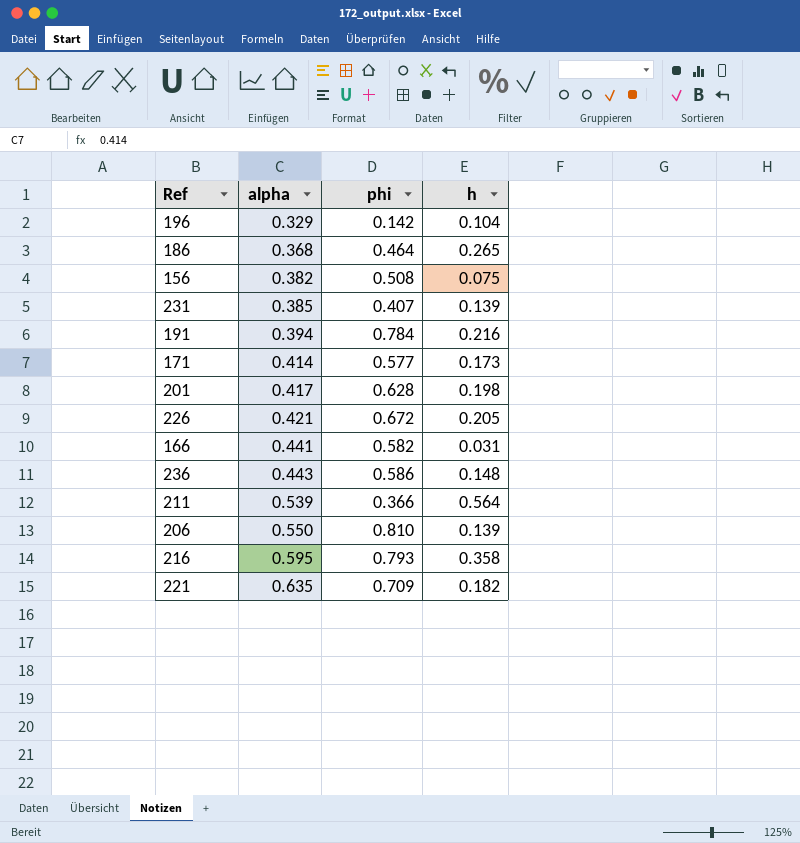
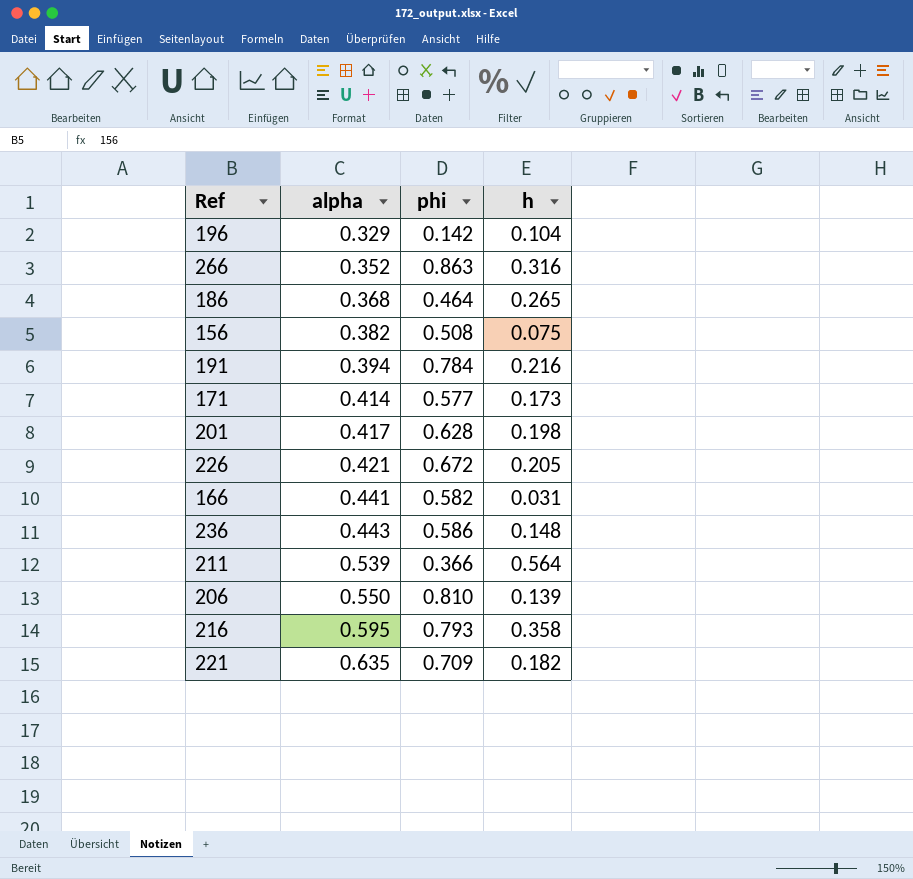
row 231: 0.385 | 0.407 | 0.139 -> none
row 266: none -> 0.352 | 0.863 | 0.316

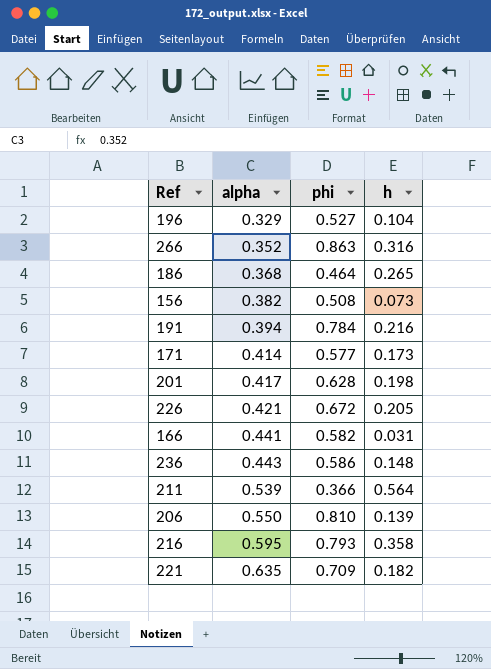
196 | phi: 0.142 -> 0.527
156 | h: 0.075 -> 0.073

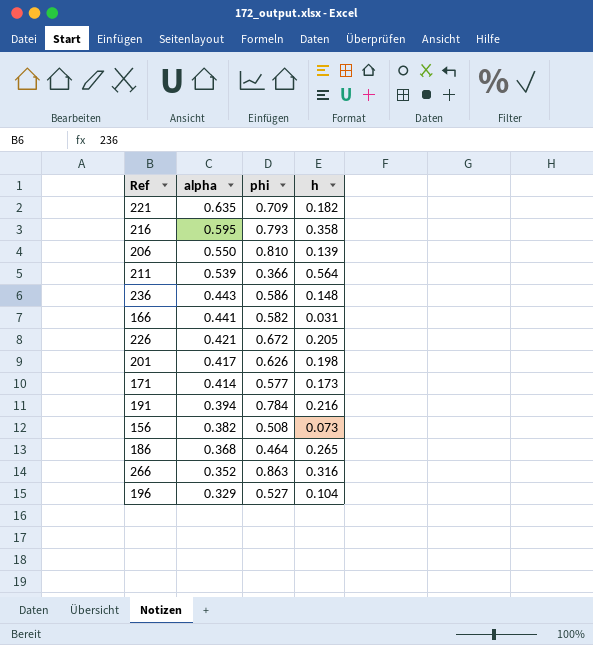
row order: alpha ascending -> alpha descending
201 | phi: 0.628 -> 0.626

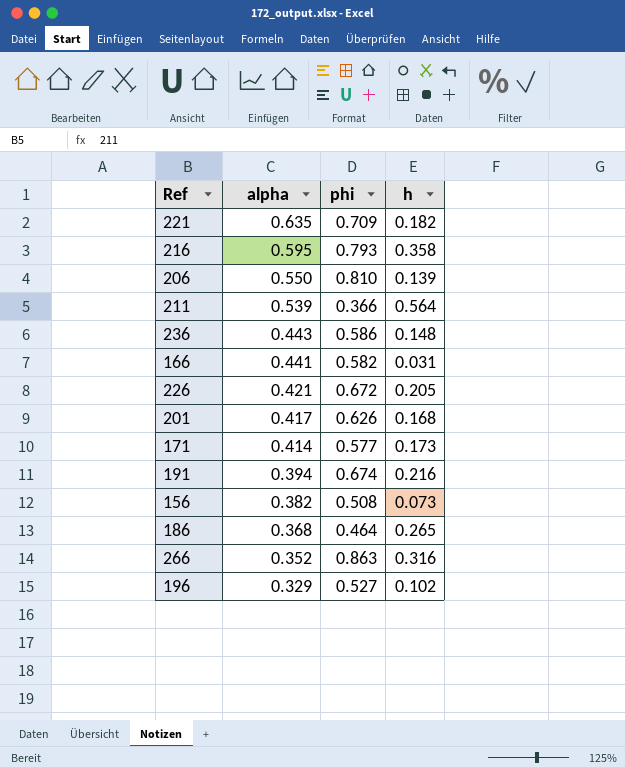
201 | h: 0.198 -> 0.168
191 | phi: 0.784 -> 0.674
196 | h: 0.104 -> 0.102

